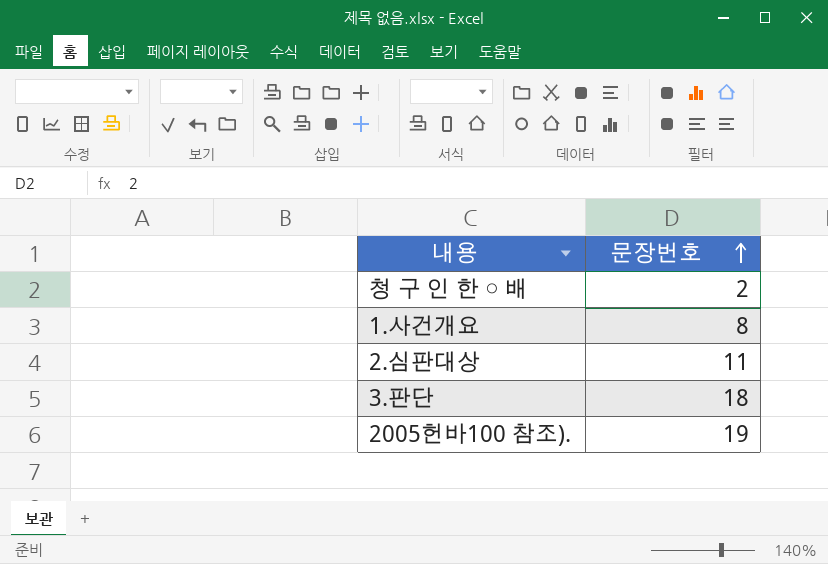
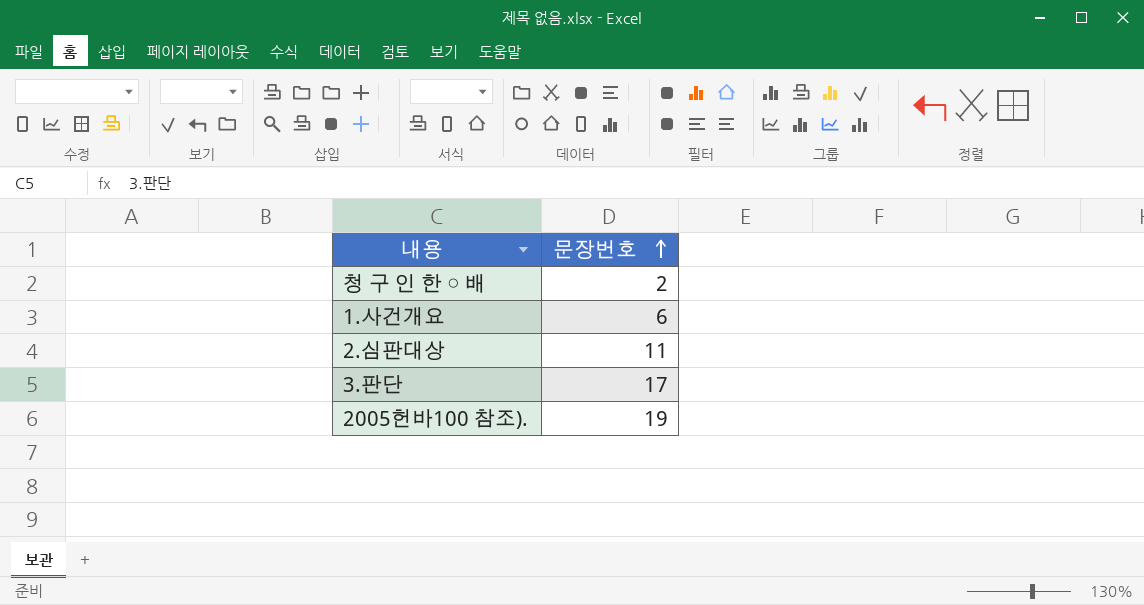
1.사건개요 | 문장번호: 8 -> 6
3.판단 | 문장번호: 18 -> 17

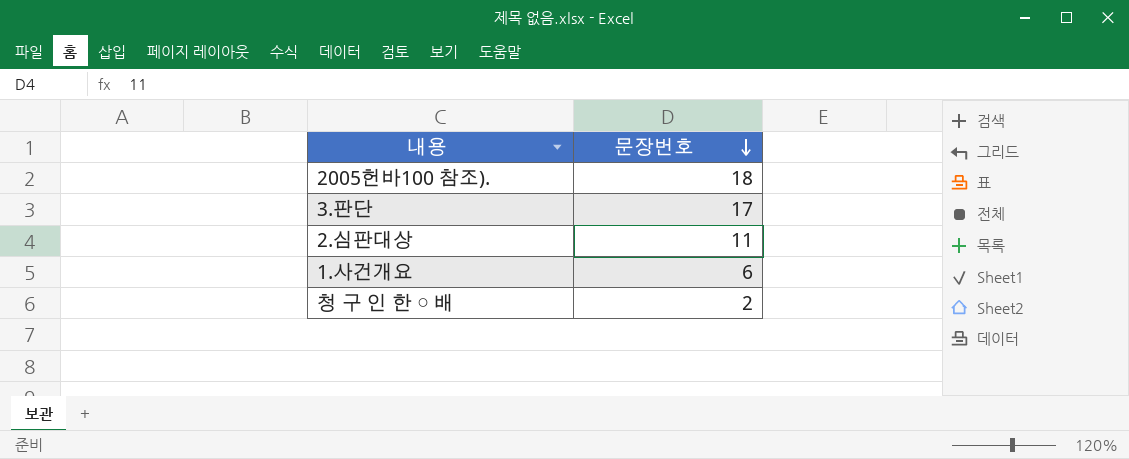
row order: 문장번호 ascending -> 문장번호 descending
2005헌바100 참조). | 문장번호: 19 -> 18

